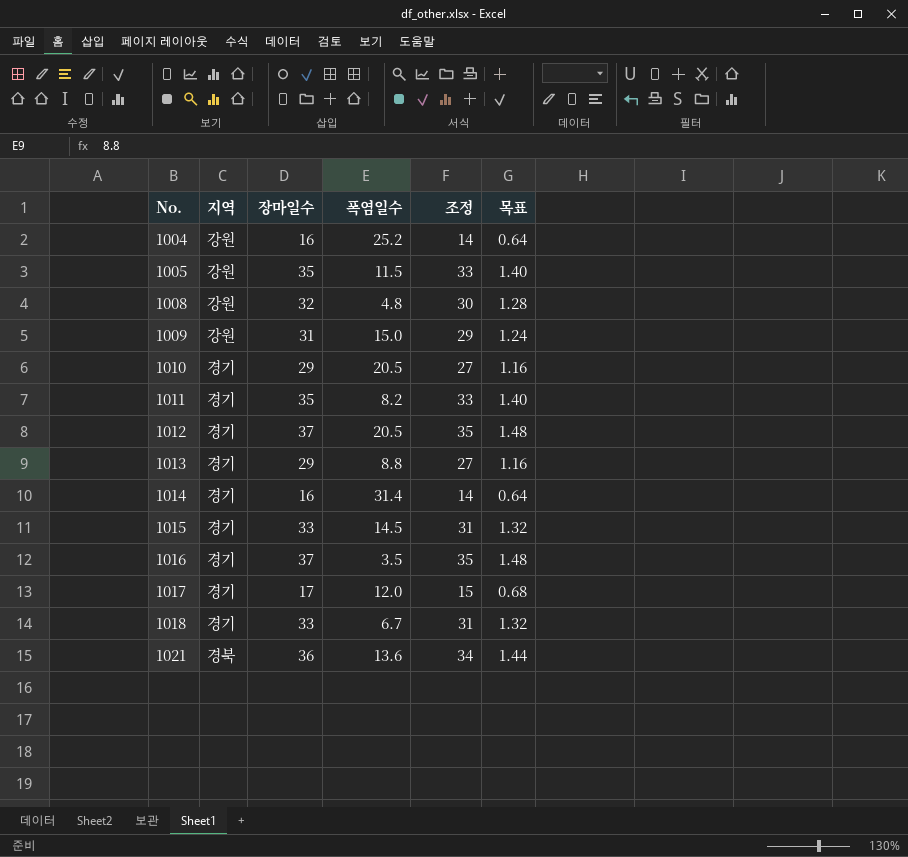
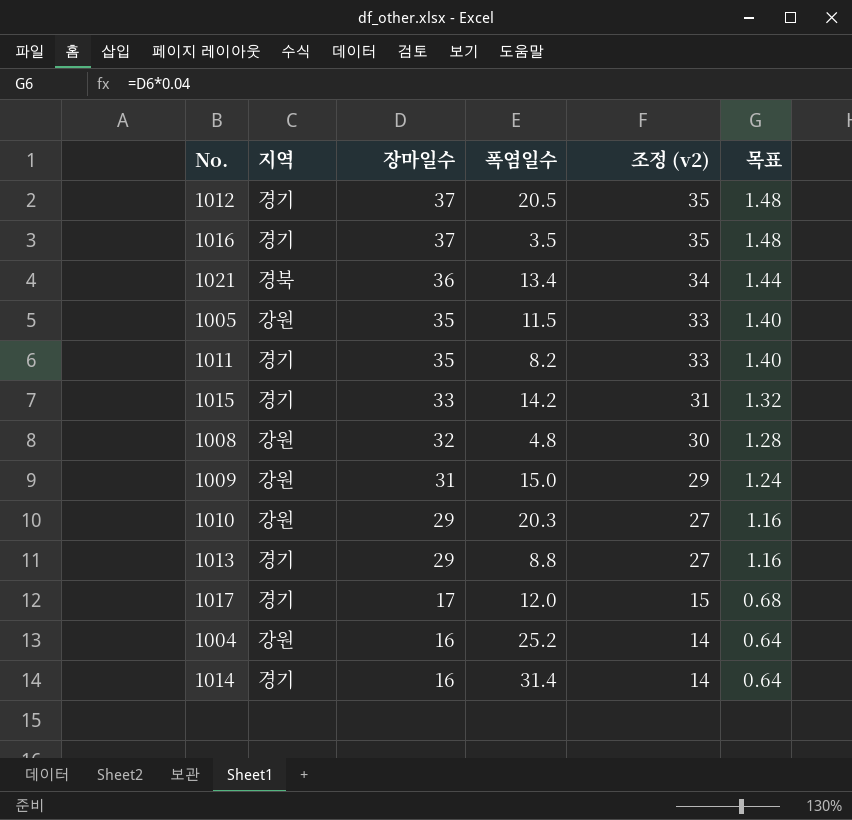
row order: No. ascending -> 장마일수 descending
column name: 조정 -> 조정 (v2)
row 1018: 경기 | 33 | 6.7 | 31 | 1.32 -> none
1021 | 폭염일수: 13.6 -> 13.4
1015 | 폭염일수: 14.5 -> 14.2
1010 | 지역: 경기 -> 강원
1010 | 폭염일수: 20.5 -> 20.3

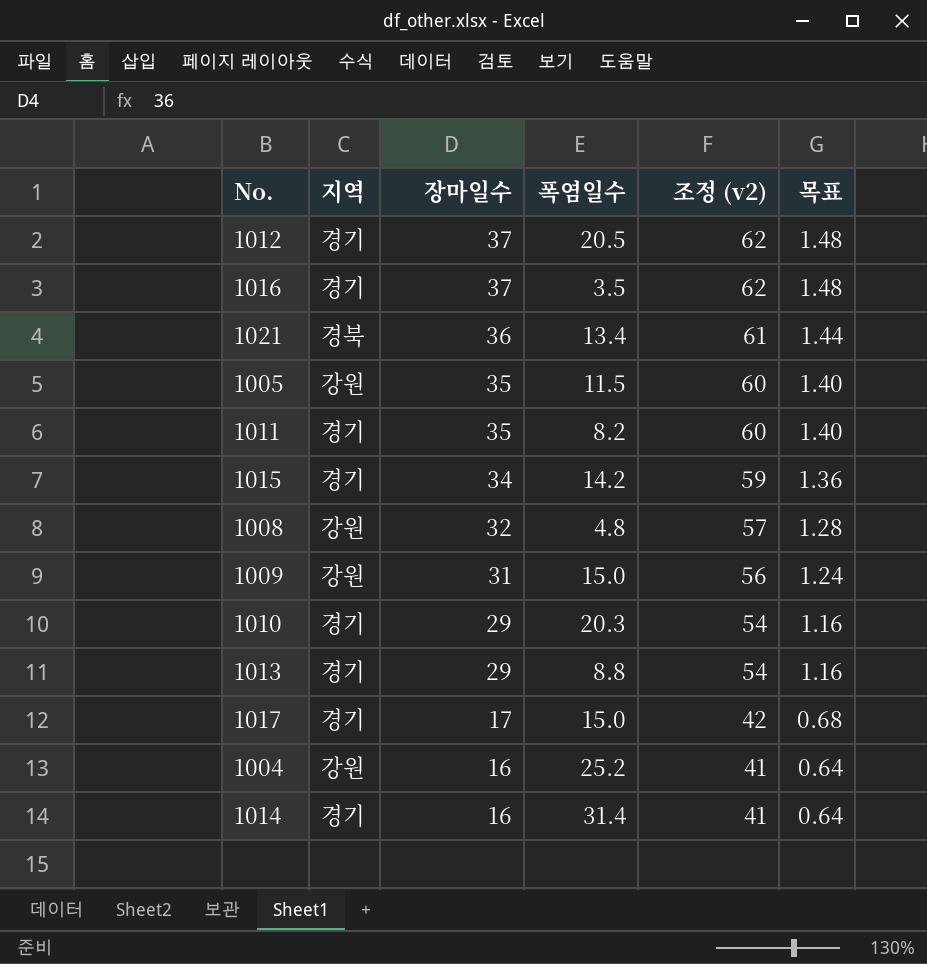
column 조정 (v2) | formula: [장마일수] - 2 -> [장마일수] + 25
1015 | 장마일수: 33 -> 34
1015 | 목표: 1.32 -> 1.36
1010 | 지역: 강원 -> 경기
1017 | 폭염일수: 12.0 -> 15.0

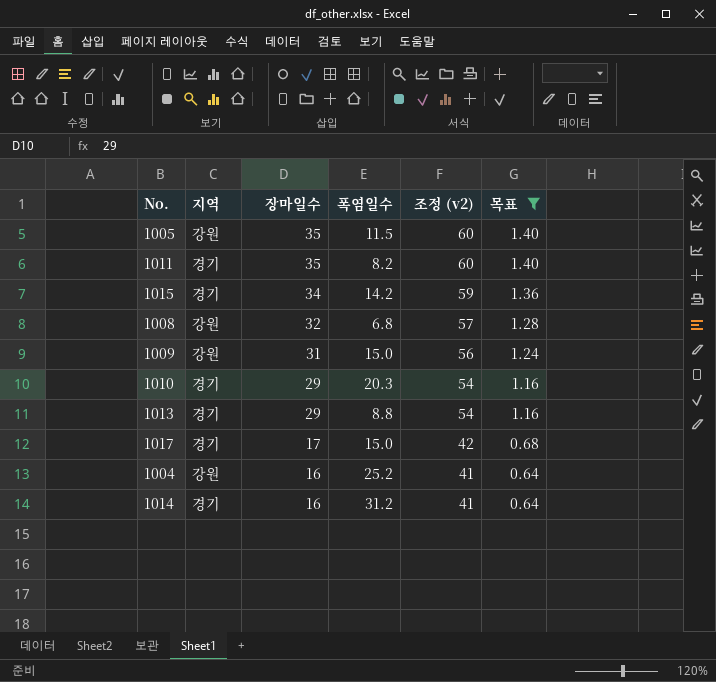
filter: none -> 목표 <= 1.40
1008 | 폭염일수: 4.8 -> 6.8
1014 | 폭염일수: 31.4 -> 31.2

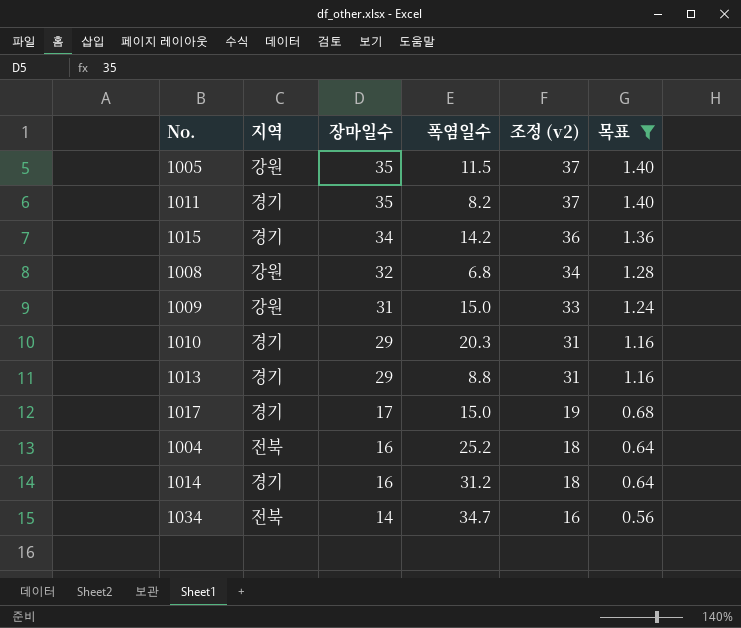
column 조정 (v2) | formula: [장마일수] + 25 -> [장마일수] + 2
1004 | 지역: 강원 -> 전북
row 1034: none -> 전북 | 14 | 34.7 | 16 | 0.56

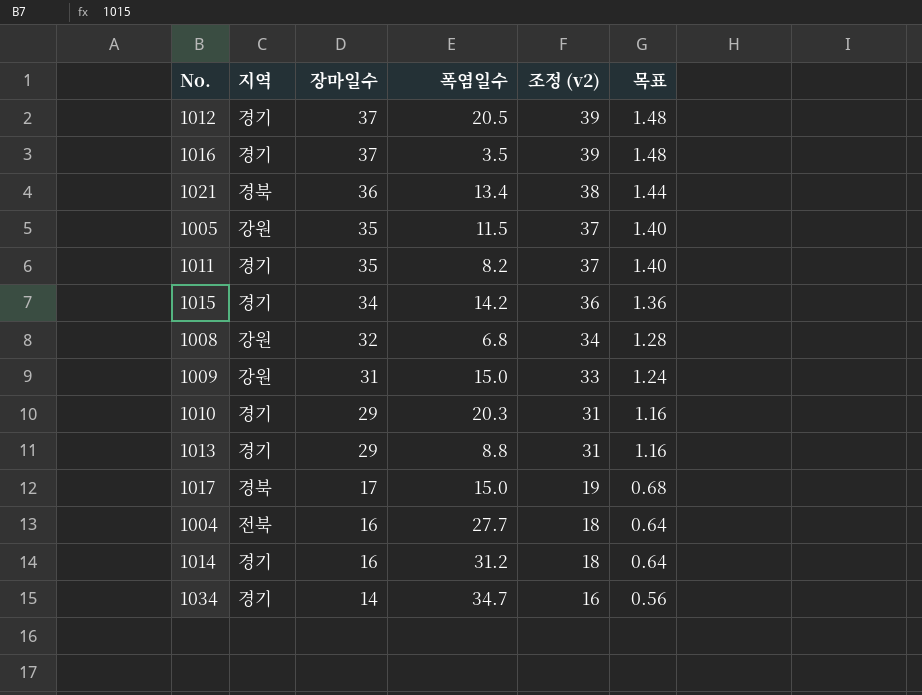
filter: 목표 <= 1.40 -> none
1017 | 지역: 경기 -> 경북
1004 | 폭염일수: 25.2 -> 27.7
1034 | 지역: 전북 -> 경기

